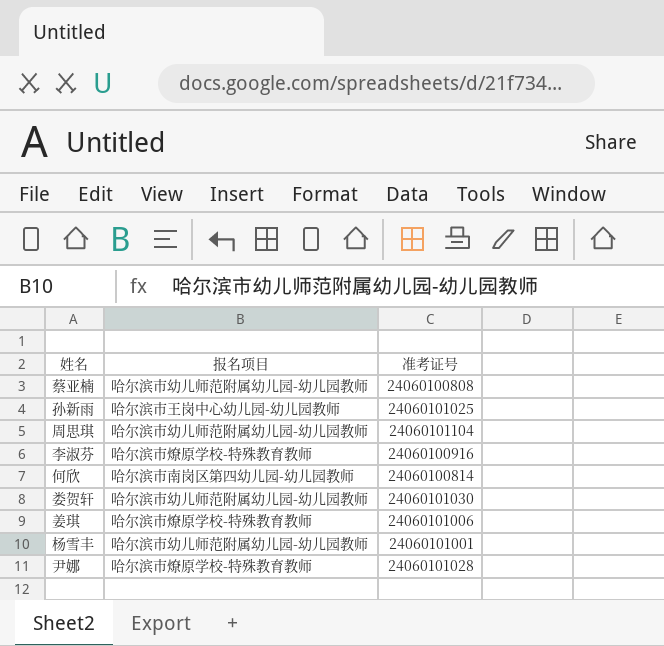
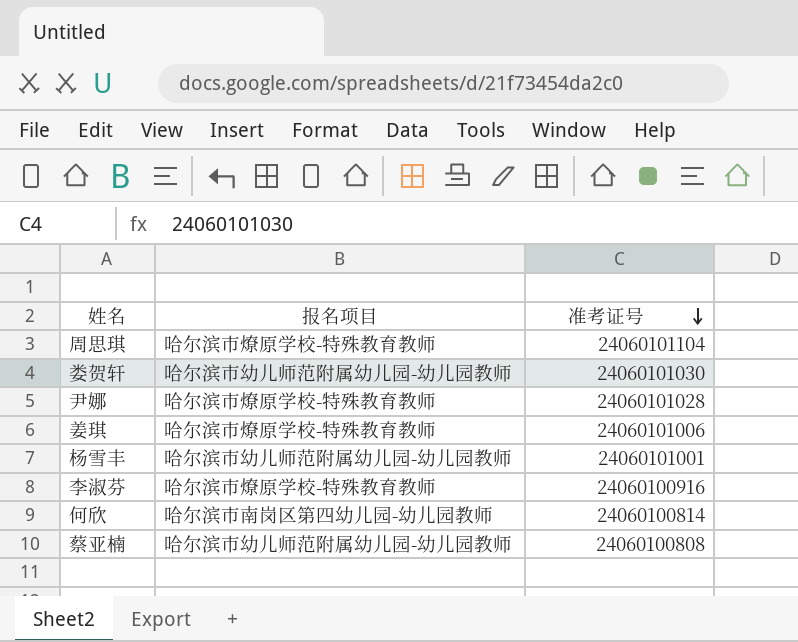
row order: none -> 准考证号 descending
row 孙新雨: 哈尔滨市王岗中心幼儿园-幼儿园教师 | 24060101025 -> none
周思琪 | 报名项目: 哈尔滨市幼儿师范附属幼儿园-幼儿园教师 -> 哈尔滨市燎原学校-特殊教育教师

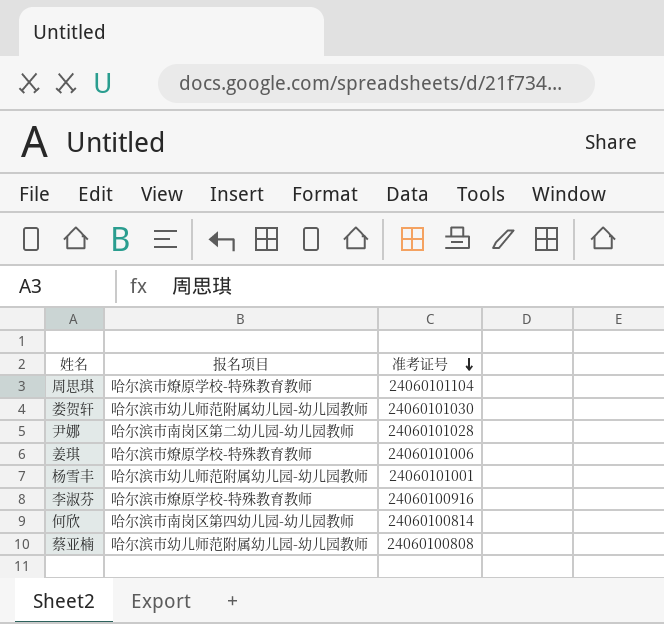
尹娜 | 报名项目: 哈尔滨市燎原学校-特殊教育教师 -> 哈尔滨市南岗区第二幼儿园-幼儿园教师

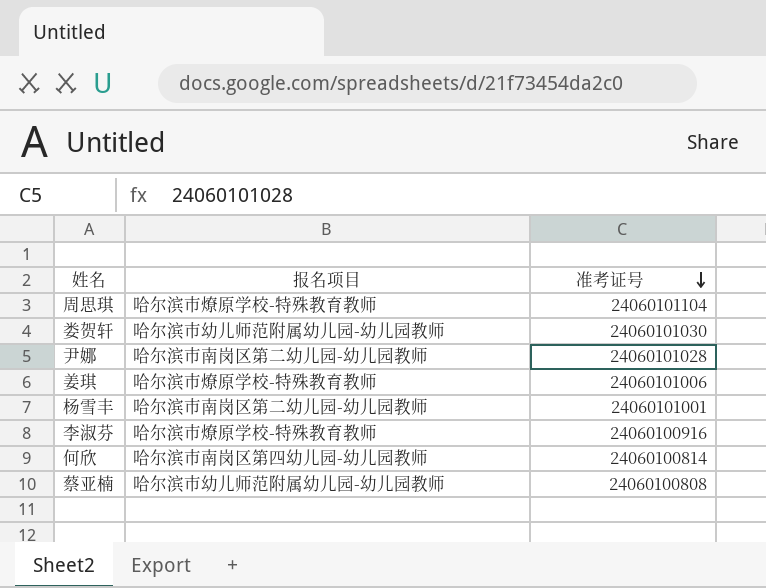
杨雪丰 | 报名项目: 哈尔滨市幼儿师范附属幼儿园-幼儿园教师 -> 哈尔滨市南岗区第二幼儿园-幼儿园教师

